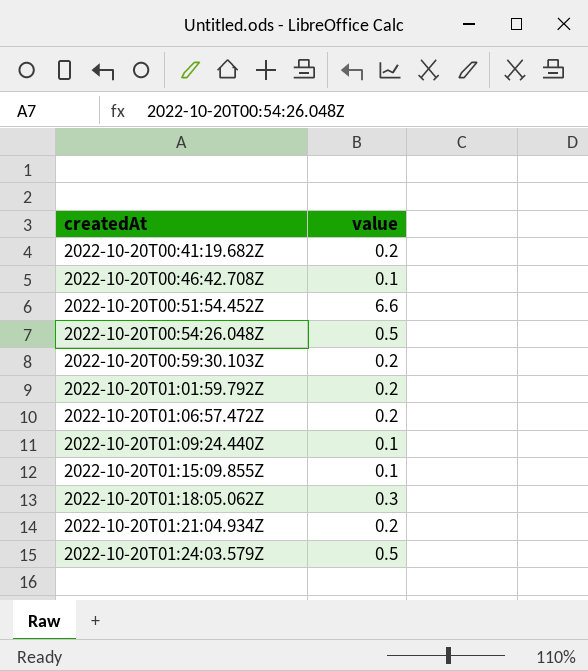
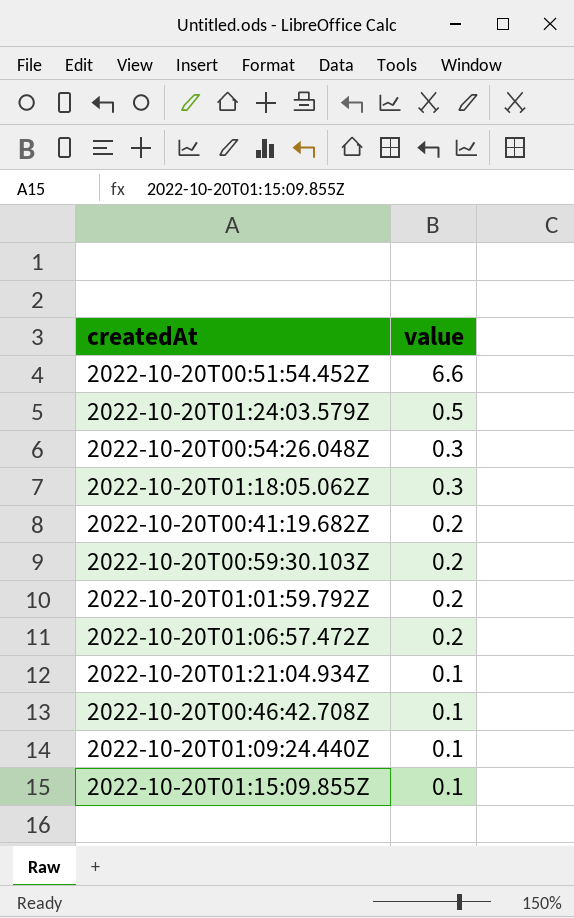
row order: createdAt ascending -> value descending
2022-10-20T00:54:26.048Z | value: 0.5 -> 0.3
2022-10-20T01:21:04.934Z | value: 0.2 -> 0.1

